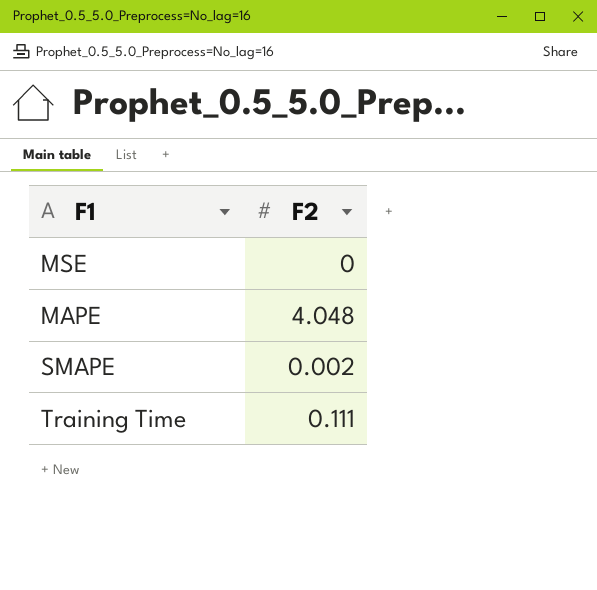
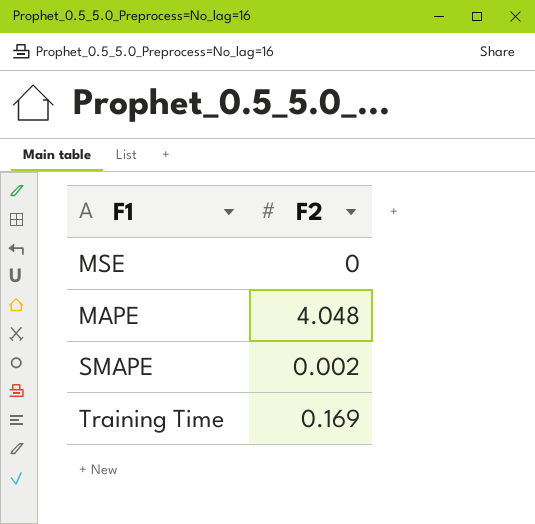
Training Time | F2: 0.111 -> 0.169

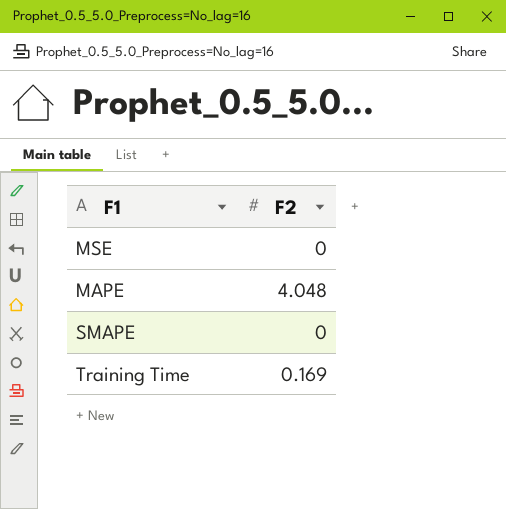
SMAPE | F2: 0.002 -> 0

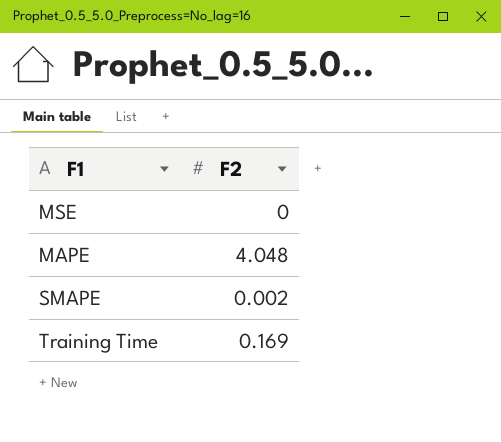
SMAPE | F2: 0 -> 0.002

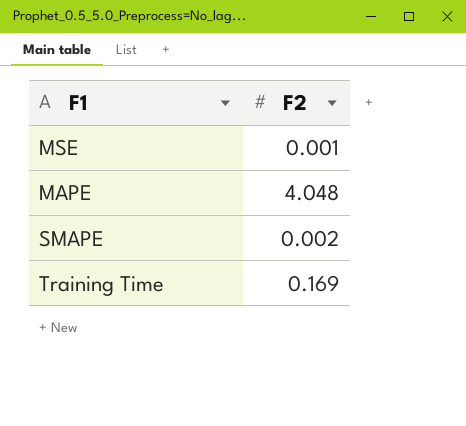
MSE | F2: 0 -> 0.001

